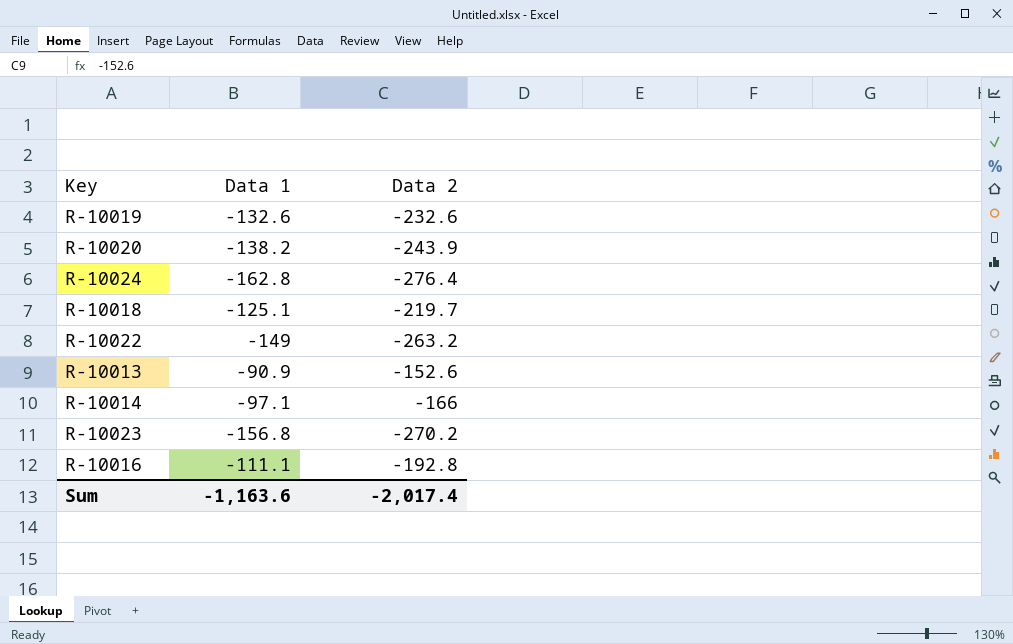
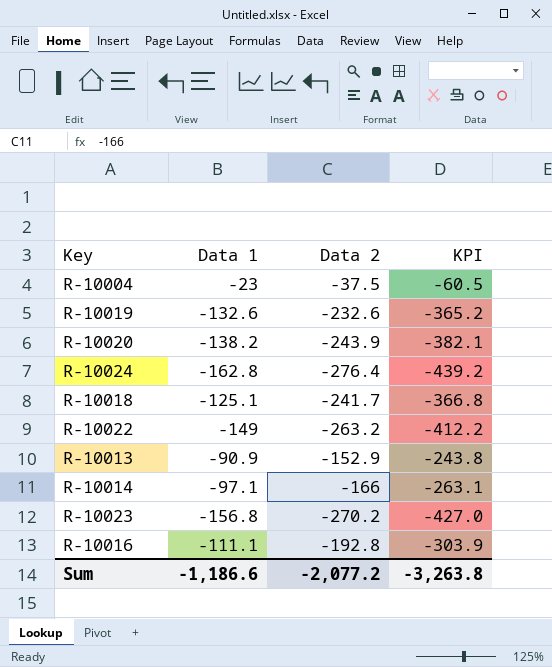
column KPI | formula: none -> [Data 1] + [Data 2]
row R-10004: none -> -23 | -37.5 | -60.5
R-10018 | Data 2: -219.7 -> -241.7
R-10013 | Data 2: -152.6 -> -152.9
Sum | Data 1: -1,163.6 -> -1,186.6
Sum | Data 2: -2,017.4 -> -2,077.2

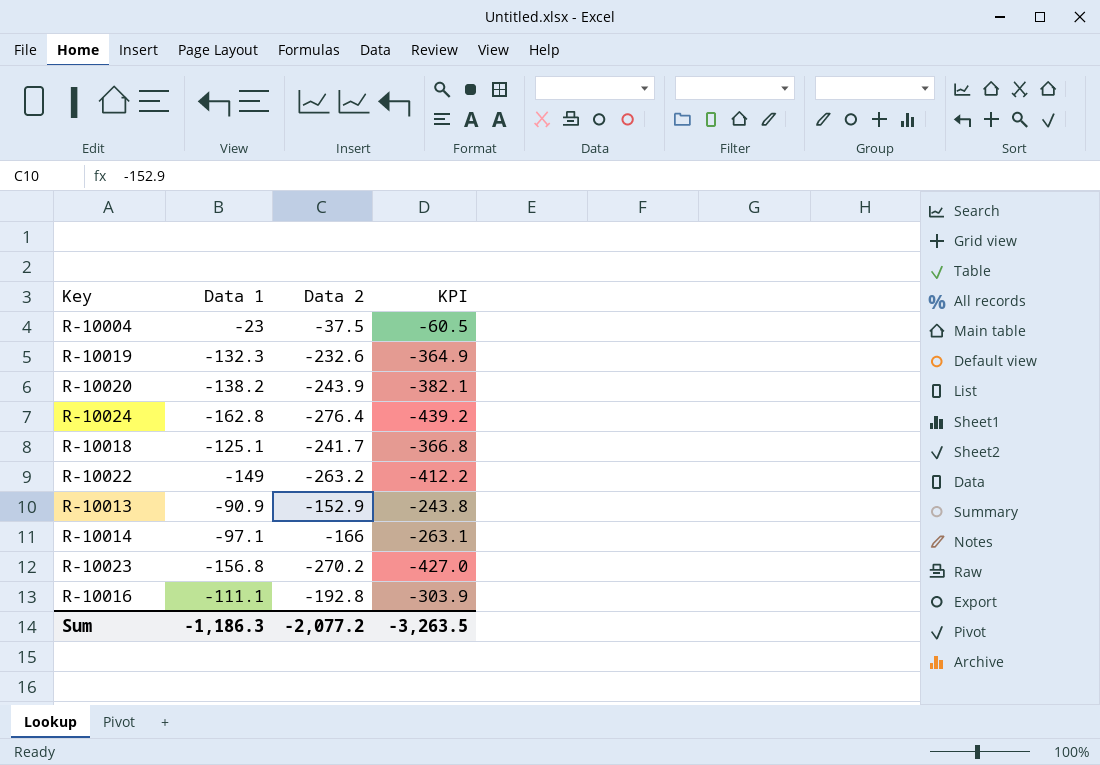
R-10019 | Data 1: -132.6 -> -132.3
R-10019 | KPI: -365.2 -> -364.9
Sum | Data 1: -1,186.6 -> -1,186.3
Sum | KPI: -3,263.8 -> -3,263.5

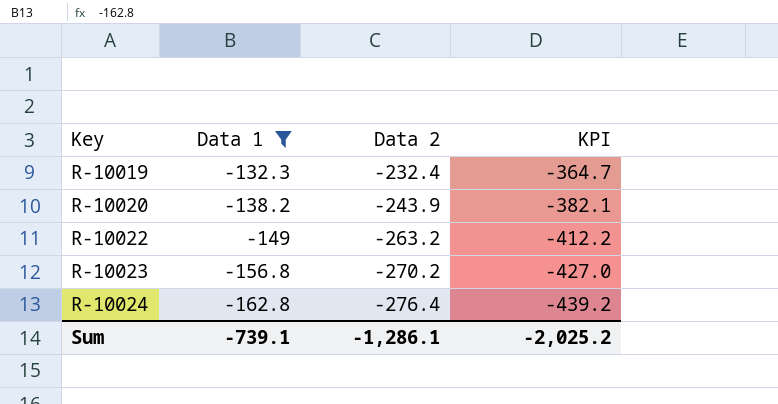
filter: none -> Data 1 <= -132.3
row order: none -> Key ascending
R-10019 | Data 2: -232.6 -> -232.4
R-10019 | KPI: -364.9 -> -364.7
Sum | Data 1: -1,186.3 -> -739.1
Sum | Data 2: -2,077.2 -> -1,286.1
Sum | KPI: -3,263.5 -> -2,025.2

